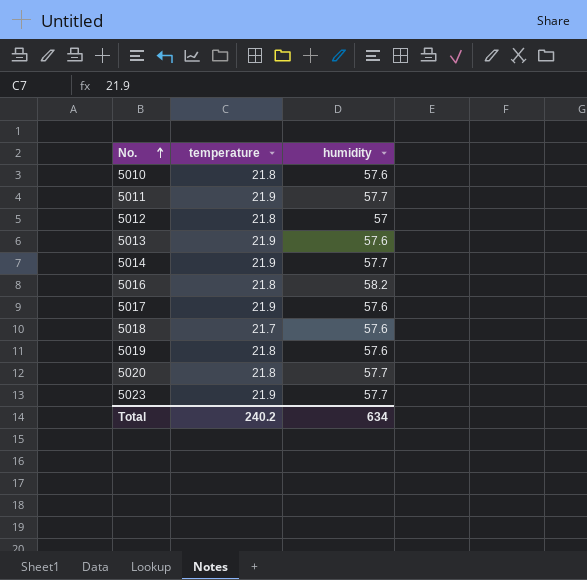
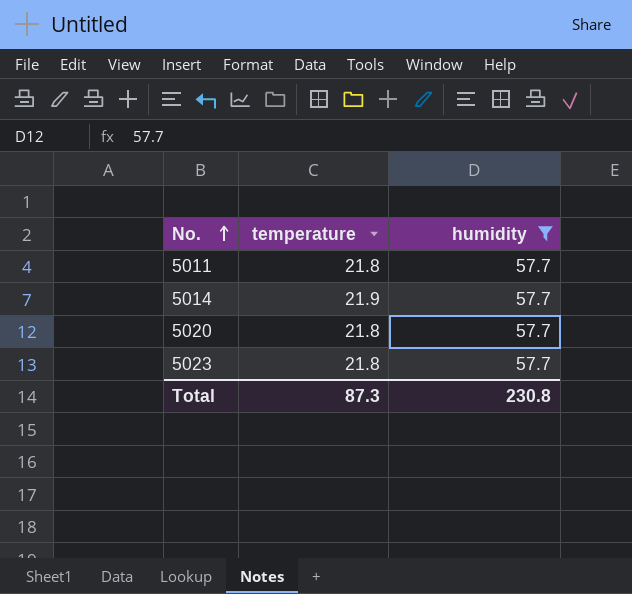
filter: none -> humidity = 57.7
5011 | temperature: 21.9 -> 21.8
5023 | temperature: 21.9 -> 21.8
Total | temperature: 240.2 -> 87.3
Total | humidity: 634 -> 230.8

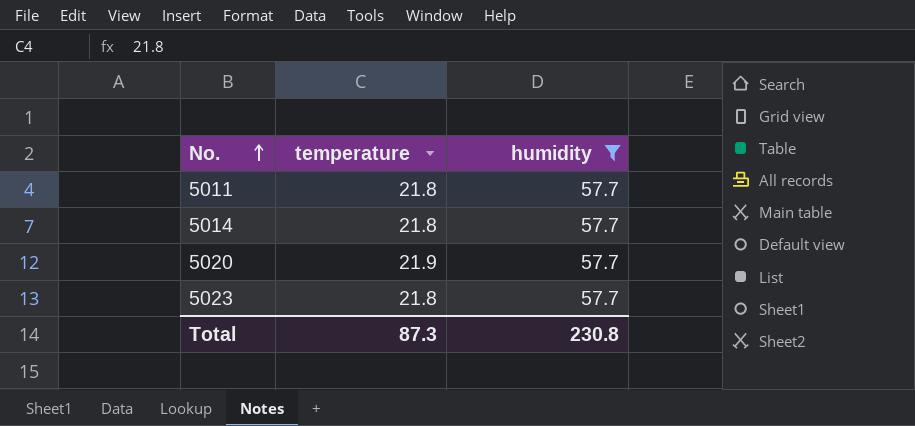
5014 | temperature: 21.9 -> 21.8
5020 | temperature: 21.8 -> 21.9

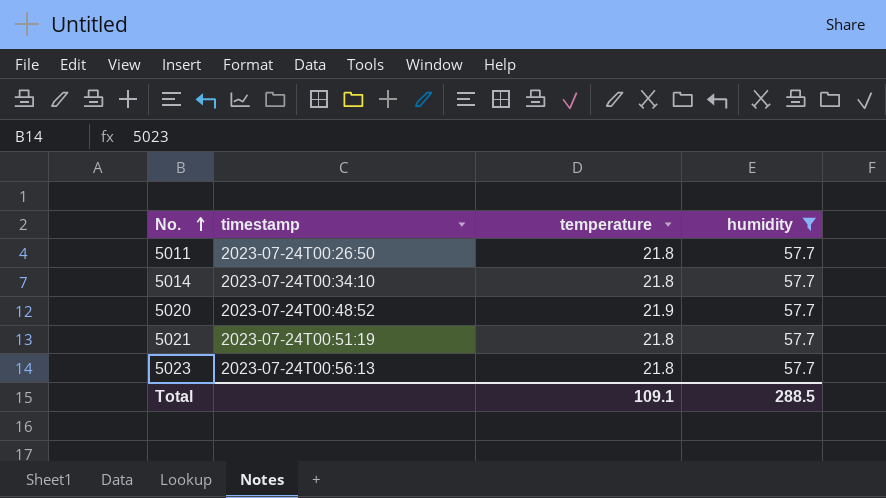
column timestamp | position: none -> 2
row 5021: none -> 2023-07-24T00:51:19 | 21.8 | 57.7
Total | temperature: 87.3 -> 109.1
Total | humidity: 230.8 -> 288.5

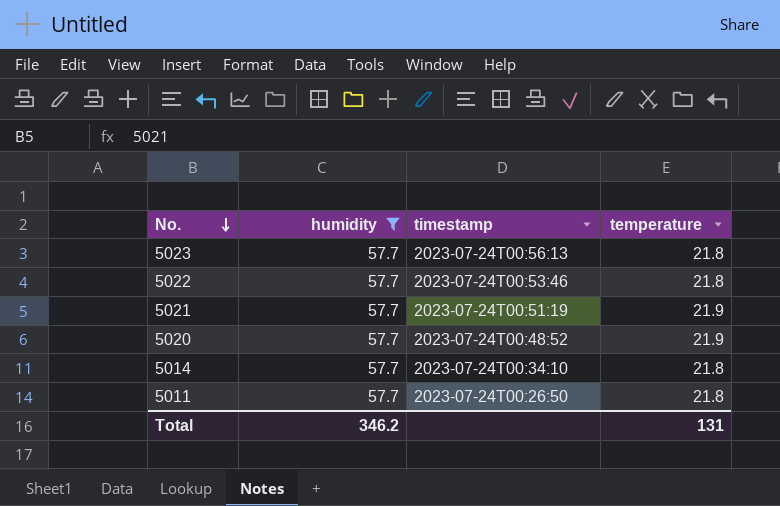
row order: No. ascending -> No. descending
column humidity | position: 4 -> 2
row 5022: none -> 57.7 | 2023-07-24T00:53:46 | 21.8
5021 | temperature: 21.8 -> 21.9
Total | humidity: 288.5 -> 346.2
Total | temperature: 109.1 -> 131

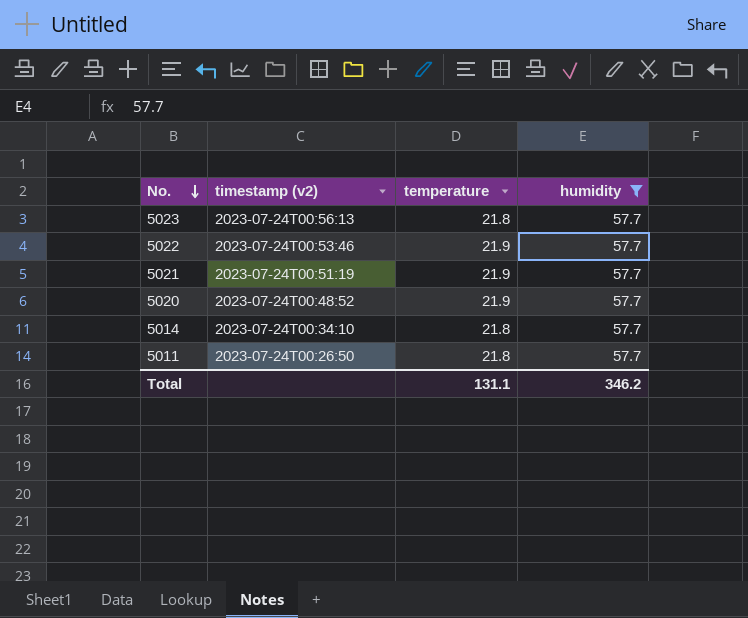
column name: timestamp -> timestamp (v2)
column humidity | position: 2 -> 4
5022 | temperature: 21.8 -> 21.9
Total | temperature: 131 -> 131.1

